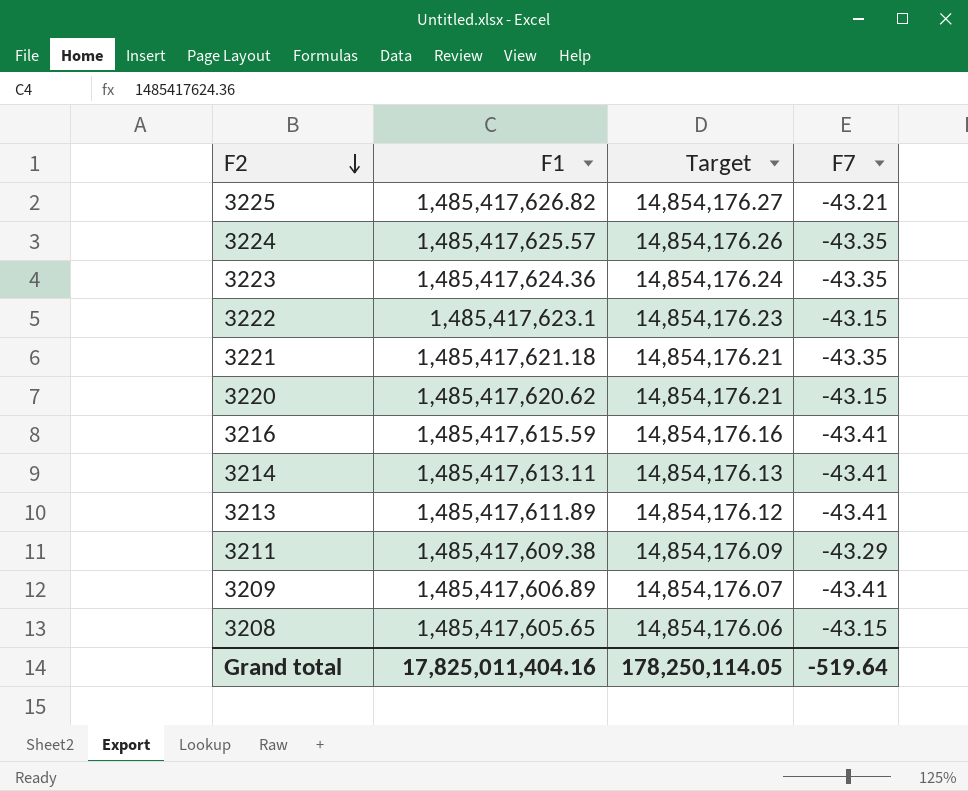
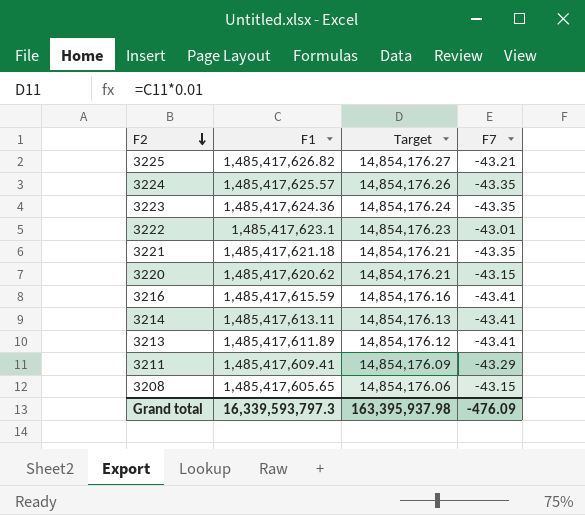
row 3209: 1,485,417,606.89 | 14,854,176.07 | -43.41 -> none
3222 | F7: -43.15 -> -43.01
3211 | F1: 1,485,417,609.38 -> 1,485,417,609.41
Grand total | F1: 17,825,011,404.16 -> 16,339,593,797.3
Grand total | Target: 178,250,114.05 -> 163,395,937.98
Grand total | F7: -519.64 -> -476.09

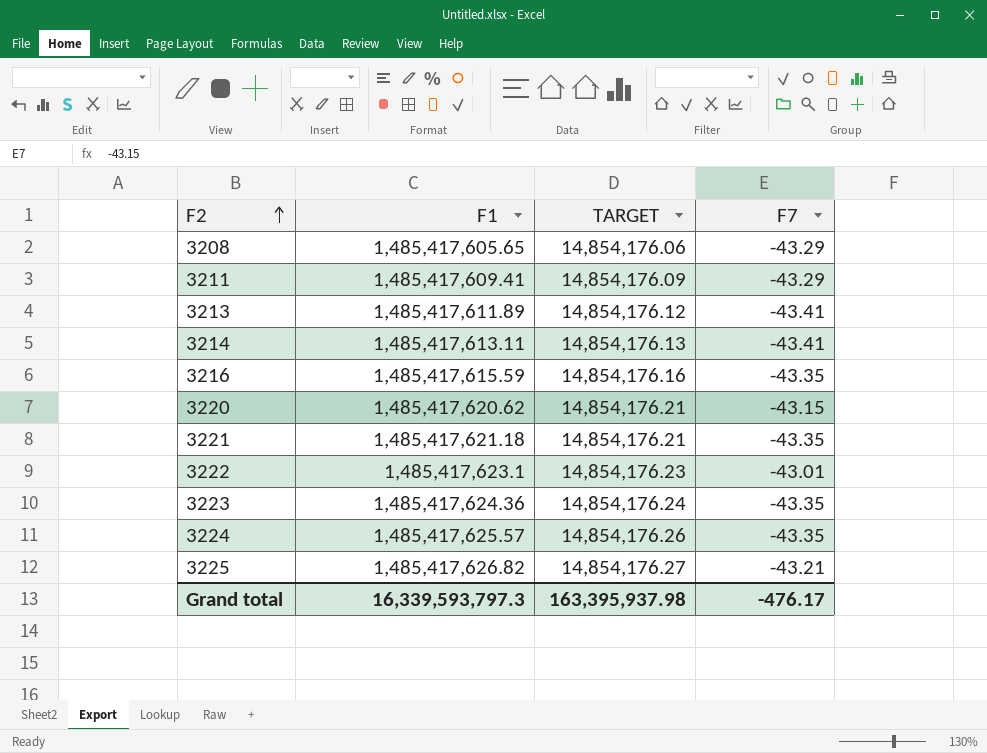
row order: F2 descending -> F2 ascending
column name: Target -> TARGET
3208 | F7: -43.15 -> -43.29
3216 | F7: -43.41 -> -43.35
Grand total | F7: -476.09 -> -476.17

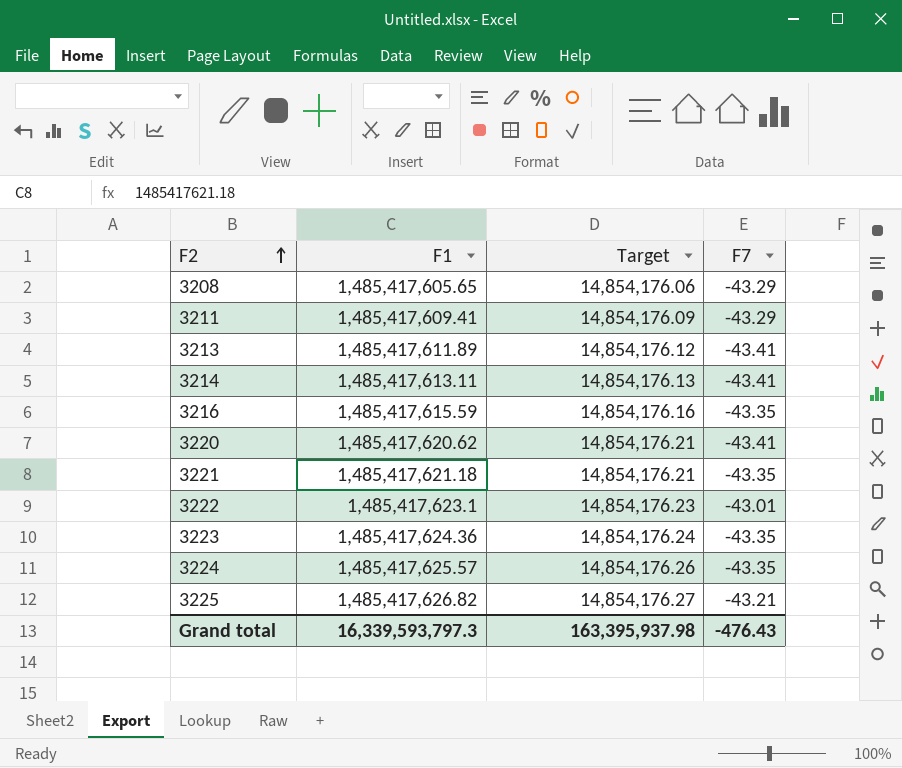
column name: TARGET -> Target
3220 | F7: -43.15 -> -43.41
Grand total | F7: -476.17 -> -476.43

